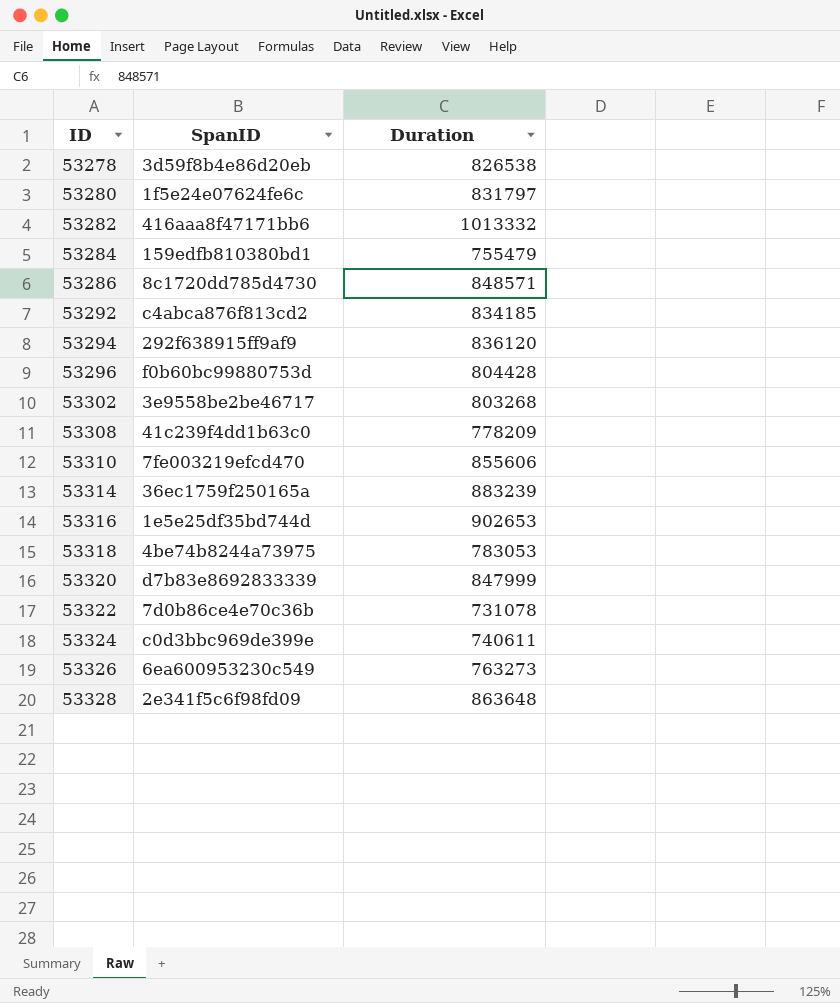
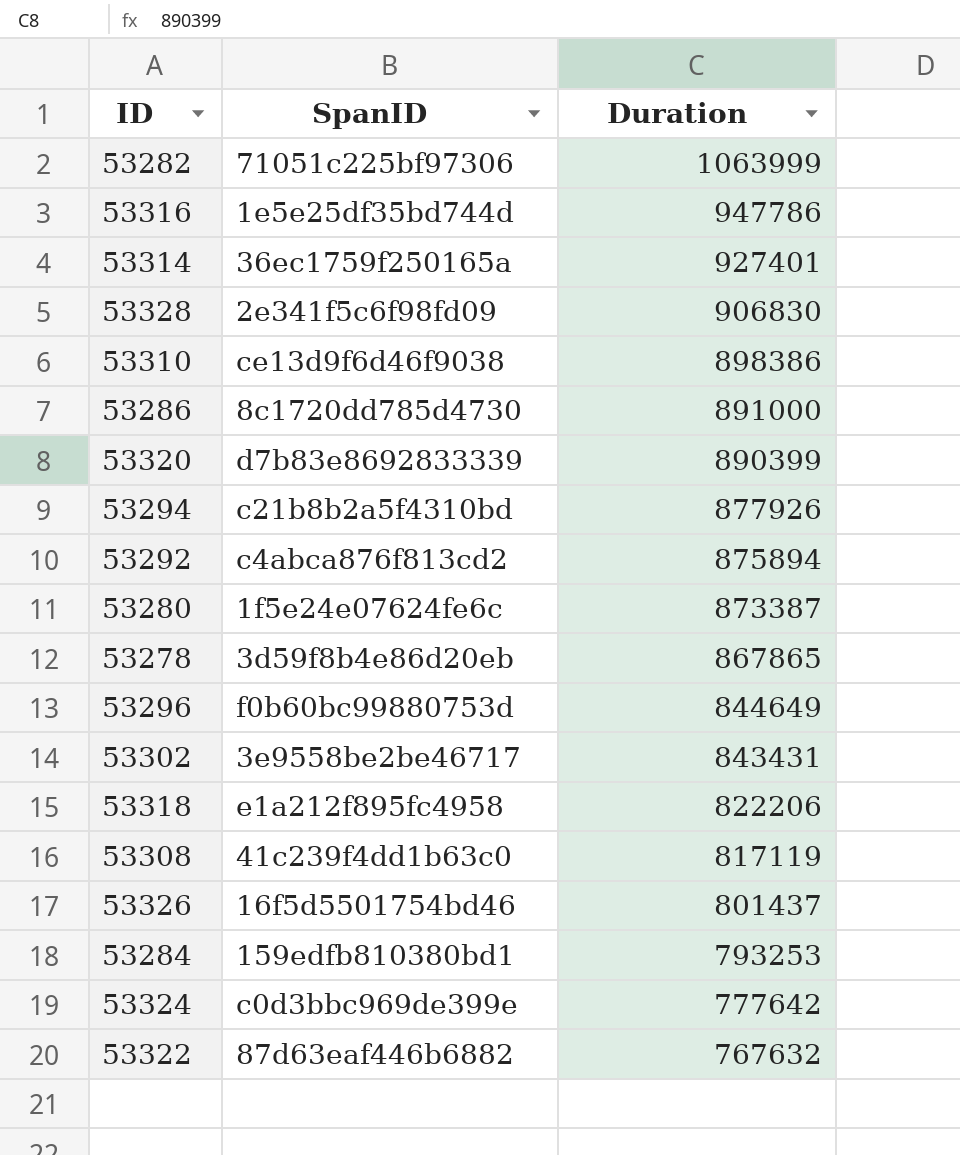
row order: ID ascending -> Duration descending
53282 | SpanID: 416aaa8f47171bb6 -> 71051c225bf97306
53282 | Duration: 1013332 -> 1063999
53316 | Duration: 902653 -> 947786
53314 | Duration: 883239 -> 927401
53328 | Duration: 863648 -> 906830
53310 | SpanID: 7fe003219efcd470 -> ce13d9f6d46f9038
53310 | Duration: 855606 -> 898386
53286 | Duration: 848571 -> 891000
53320 | Duration: 847999 -> 890399
53294 | SpanID: 292f638915ff9af9 -> c21b8b2a5f4310bd
53294 | Duration: 836120 -> 877926
53292 | Duration: 834185 -> 875894
53280 | Duration: 831797 -> 873387
53278 | Duration: 826538 -> 867865
53296 | Duration: 804428 -> 844649
53302 | Duration: 803268 -> 843431
53318 | SpanID: 4be74b8244a73975 -> e1a212f895fc4958
53318 | Duration: 783053 -> 822206
53308 | Duration: 778209 -> 817119
53326 | SpanID: 6ea600953230c549 -> 16f5d5501754bd46
53326 | Duration: 763273 -> 801437
53284 | Duration: 755479 -> 793253
53324 | Duration: 740611 -> 777642
53322 | SpanID: 7d0b86ce4e70c36b -> 87d63eaf446b6882
53322 | Duration: 731078 -> 767632

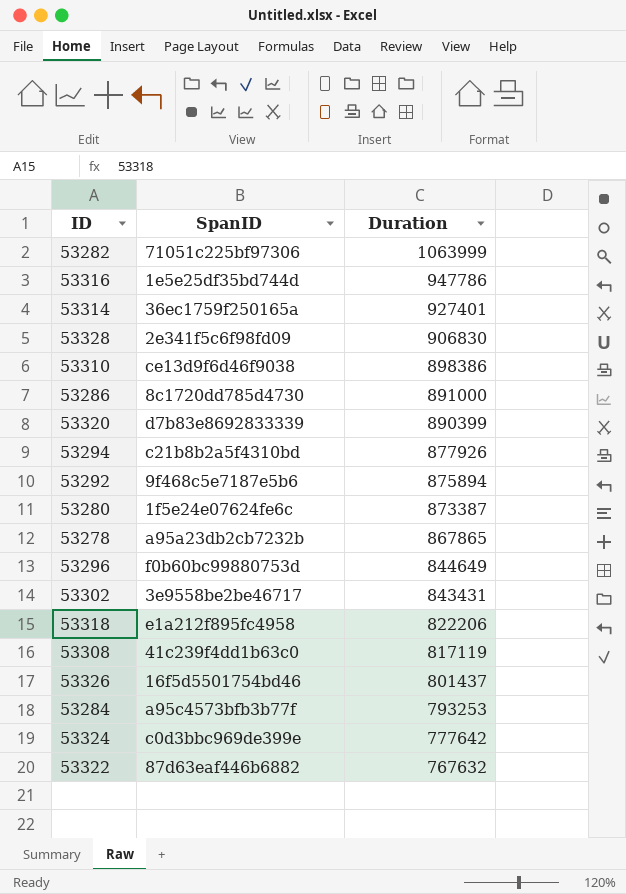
53292 | SpanID: c4abca876f813cd2 -> 9f468c5e7187e5b6
53278 | SpanID: 3d59f8b4e86d20eb -> a95a23db2cb7232b
53284 | SpanID: 159edfb810380bd1 -> a95c4573bfb3b77f

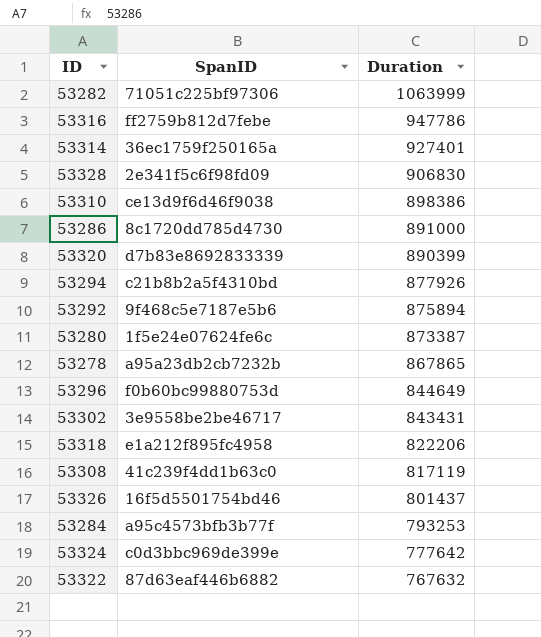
53316 | SpanID: 1e5e25df35bd744d -> ff2759b812d7febe

